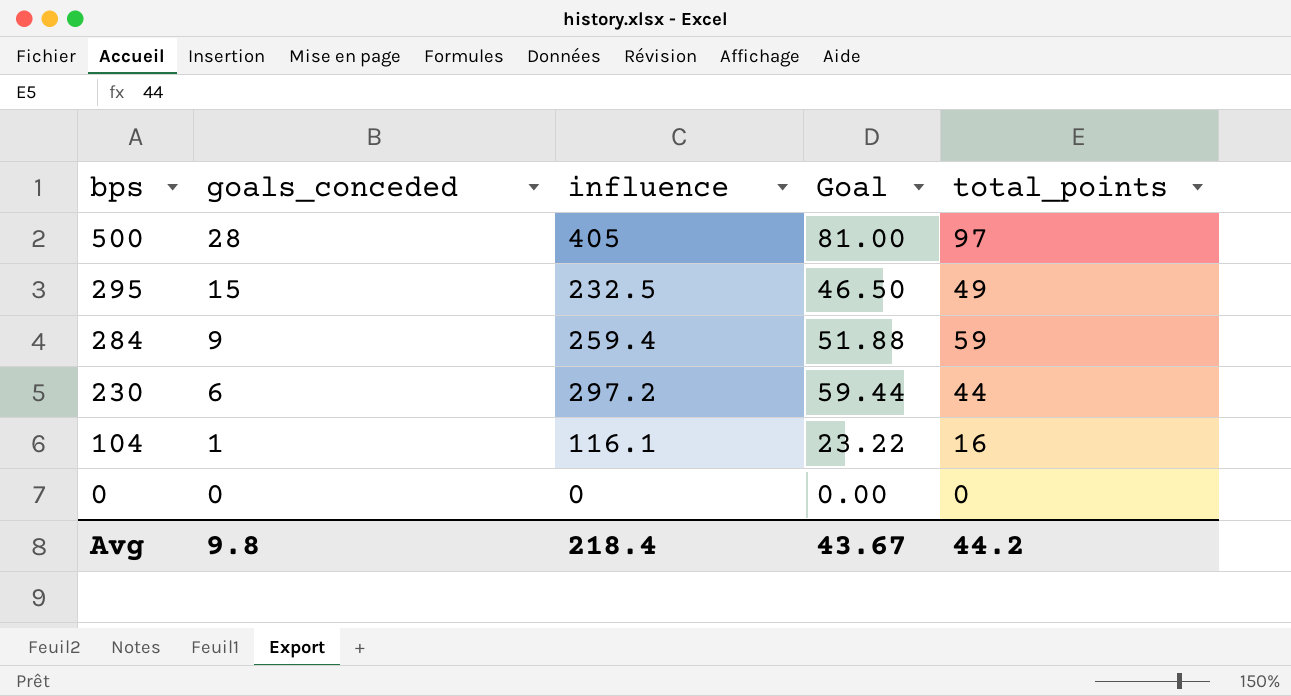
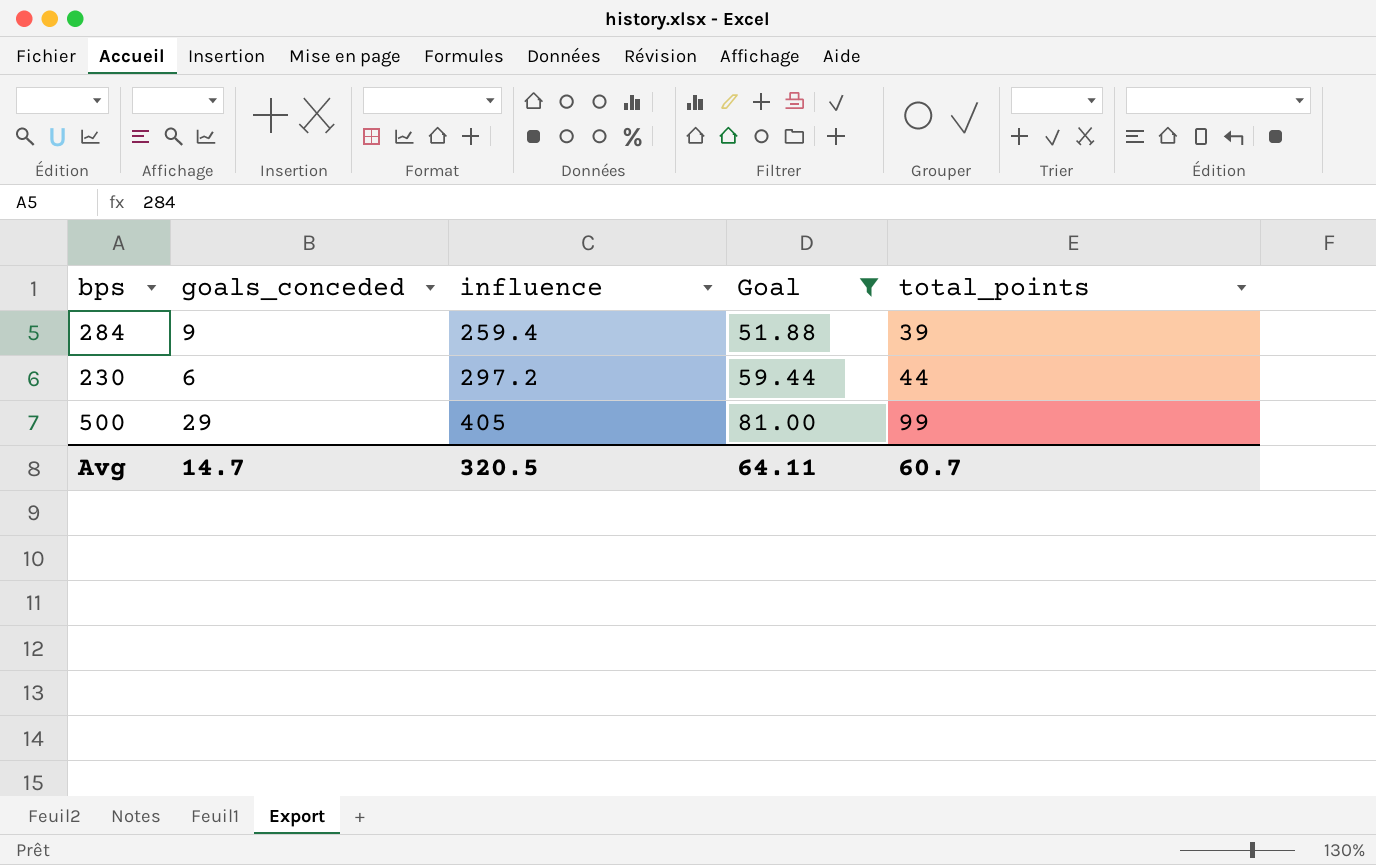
filter: none -> Goal >= 51.88
row order: bps descending -> influence ascending
284 | total_points: 59 -> 39
500 | goals_conceded: 28 -> 29
500 | total_points: 97 -> 99
Avg | goals_conceded: 9.8 -> 14.7
Avg | influence: 218.4 -> 320.5
Avg | Goal: 43.67 -> 64.11
Avg | total_points: 44.2 -> 60.7

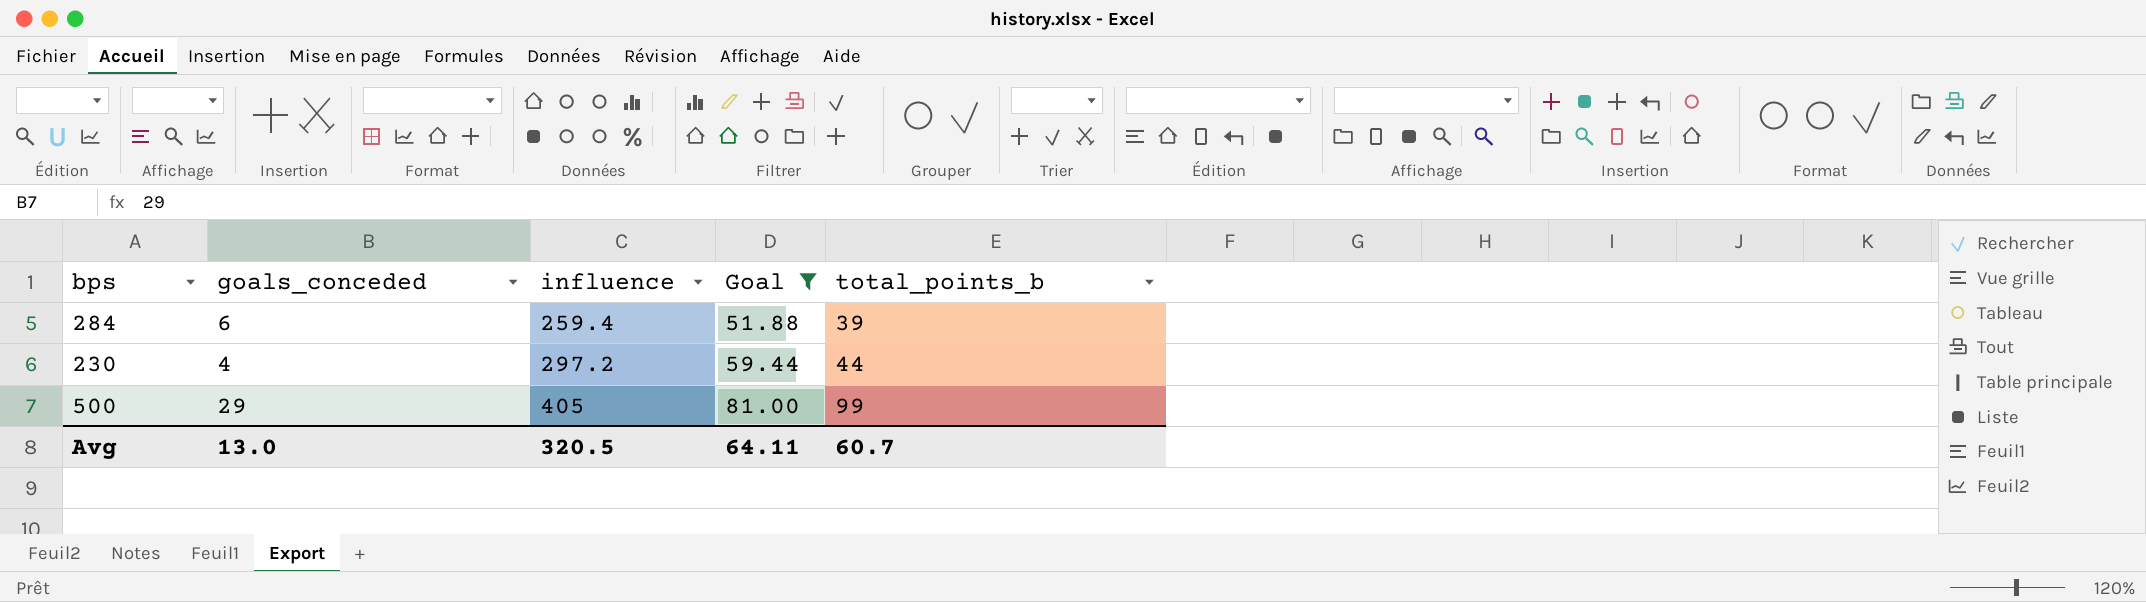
column name: total_points -> total_points_b
284 | goals_conceded: 9 -> 6
230 | goals_conceded: 6 -> 4
Avg | goals_conceded: 14.7 -> 13.0

